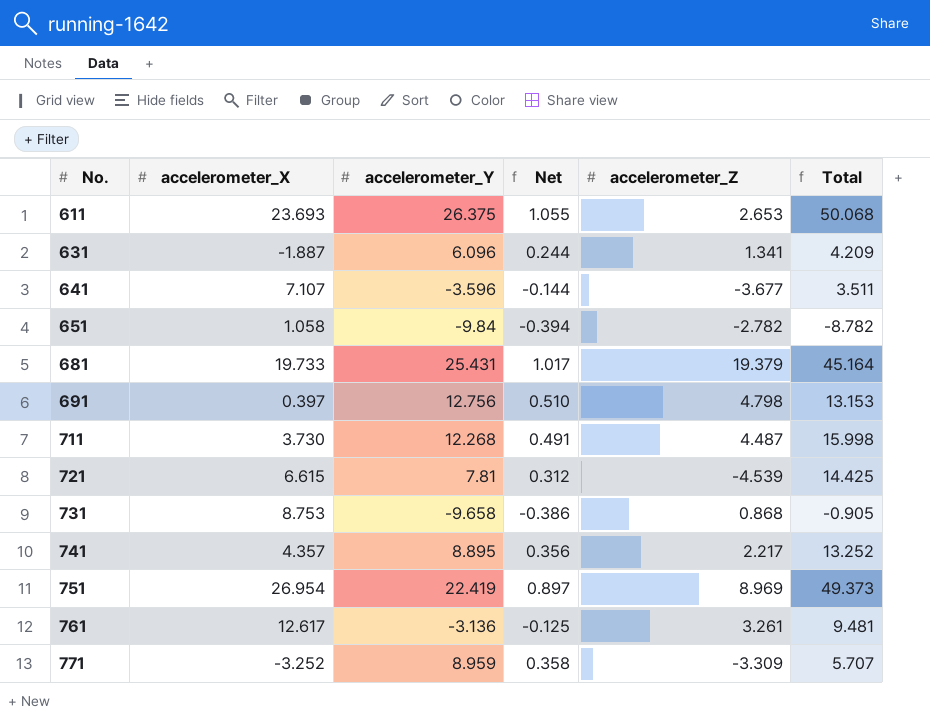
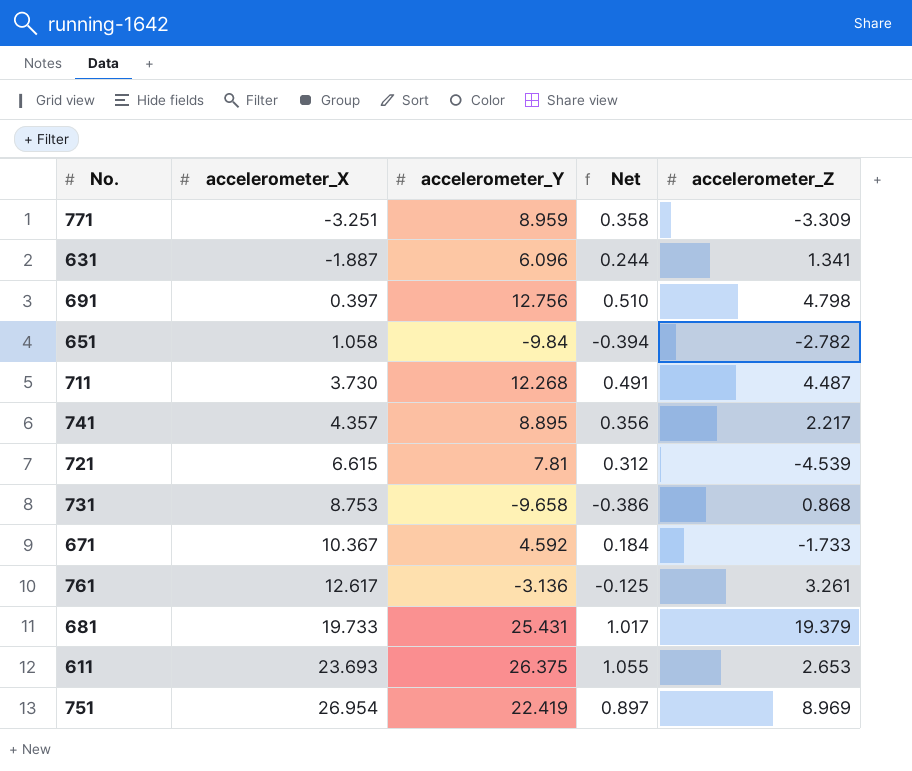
row order: No. ascending -> accelerometer_X ascending
column Total | formula: [accelerometer_X] + [accelerometer_Y] -> none
row 641: 7.107 | -3.596 | -0.144 | -3.677 | 3.511 -> none
771 | accelerometer_X: -3.252 -> -3.251
row 671: none -> 10.367 | 4.592 | 0.184 | -1.733

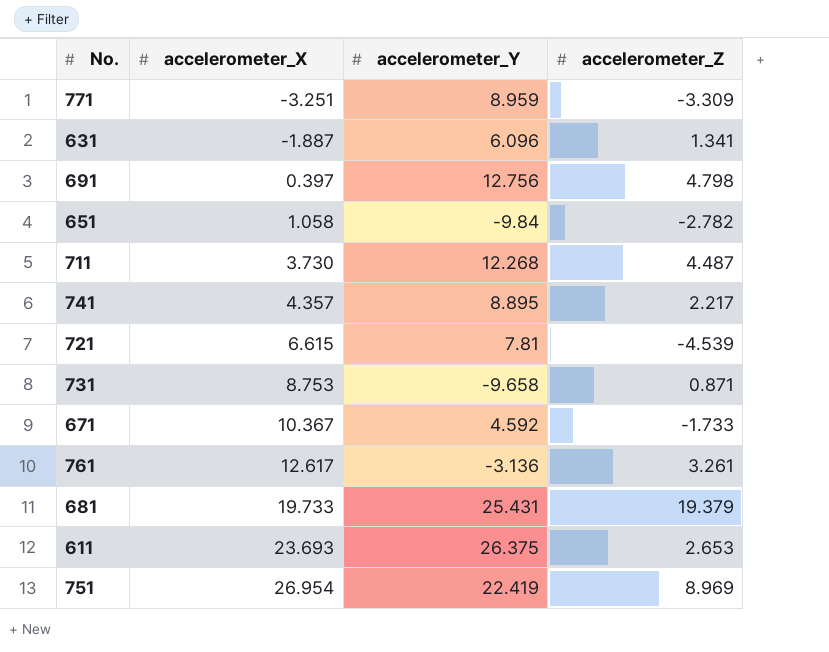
column Net | formula: [accelerometer_Y] * 0.04 -> none
731 | accelerometer_Z: 0.868 -> 0.871

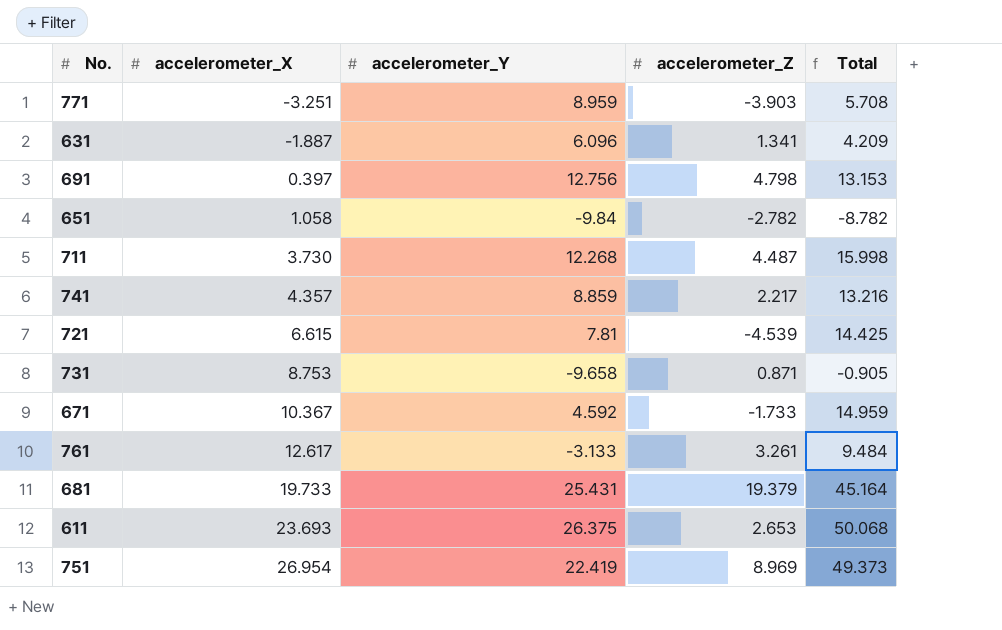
column Total | formula: none -> [accelerometer_X] + [accelerometer_Y]
771 | accelerometer_Z: -3.309 -> -3.903
741 | accelerometer_Y: 8.895 -> 8.859
761 | accelerometer_Y: -3.136 -> -3.133

